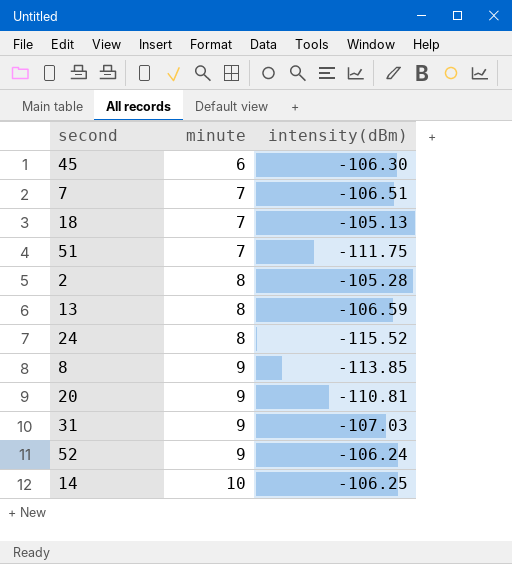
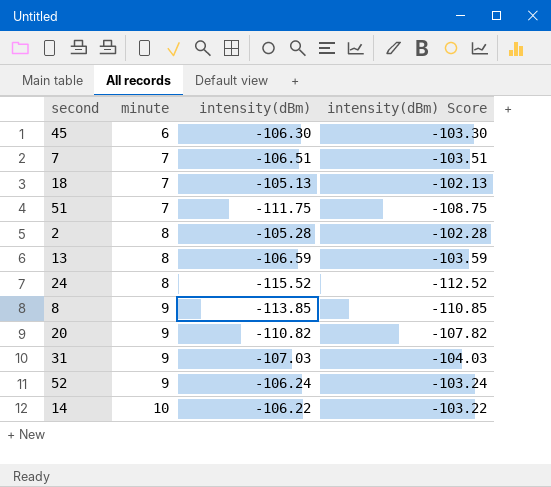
column intensity(dBm) Score | formula: none -> [intensity(dBm)] + 3
20 | intensity(dBm): -110.81 -> -110.82
14 | intensity(dBm): -106.25 -> -106.22

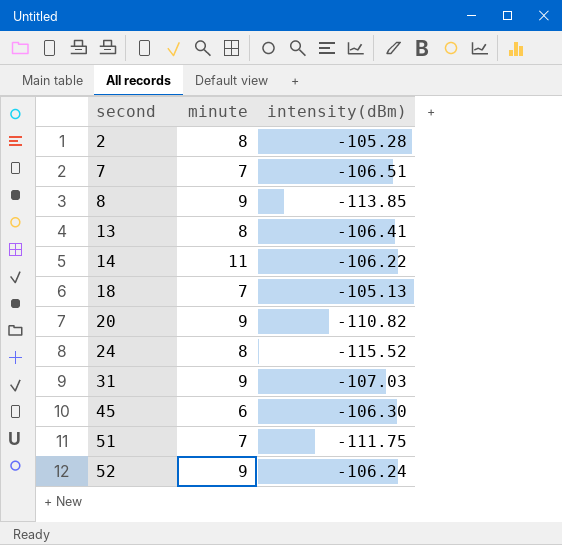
row order: minute ascending -> second ascending
column intensity(dBm) Score | formula: [intensity(dBm)] + 3 -> none
13 | intensity(dBm): -106.59 -> -106.41
14 | minute: 10 -> 11

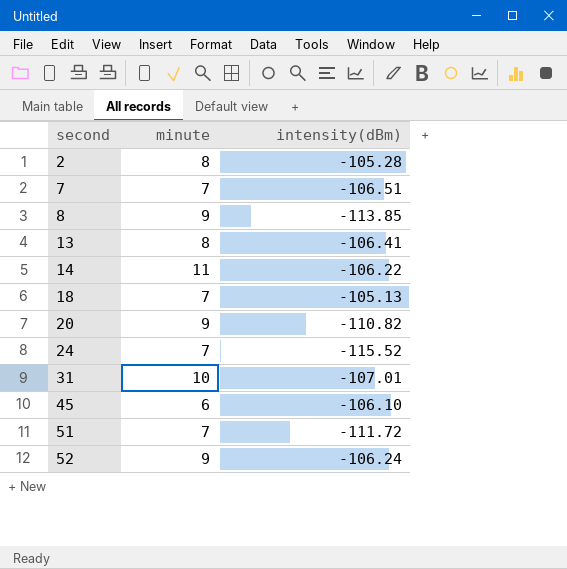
24 | minute: 8 -> 7
31 | minute: 9 -> 10
31 | intensity(dBm): -107.03 -> -107.01
45 | intensity(dBm): -106.30 -> -106.10
51 | intensity(dBm): -111.75 -> -111.72

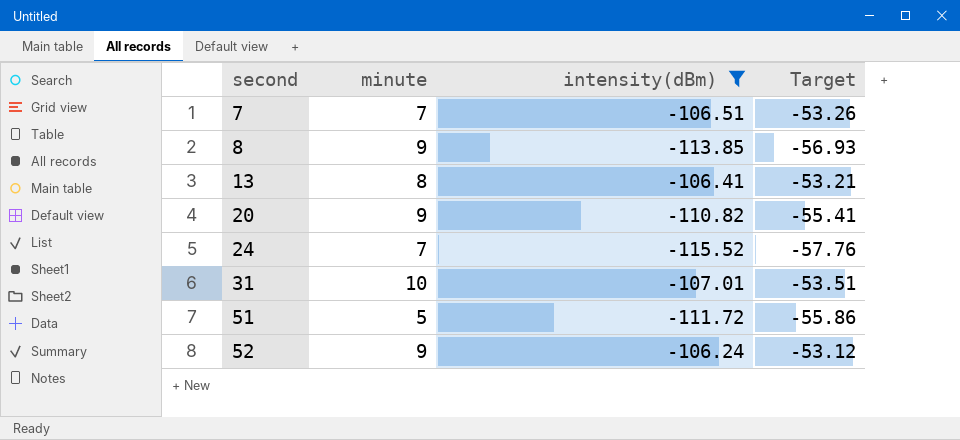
filter: none -> intensity(dBm) <= -106.24
column Target | formula: none -> [intensity(dBm)] * 0.5
51 | minute: 7 -> 5

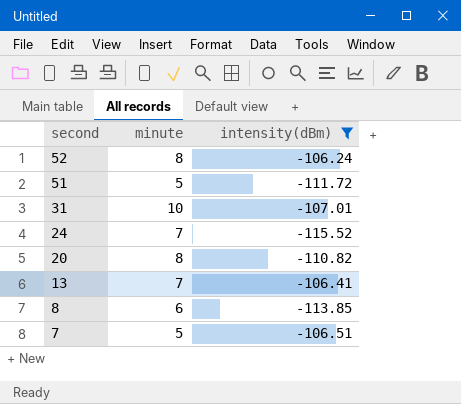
row order: second ascending -> second descending
column Target | formula: [intensity(dBm)] * 0.5 -> none
52 | minute: 9 -> 8
20 | minute: 9 -> 8
13 | minute: 8 -> 7
8 | minute: 9 -> 6
7 | minute: 7 -> 5

